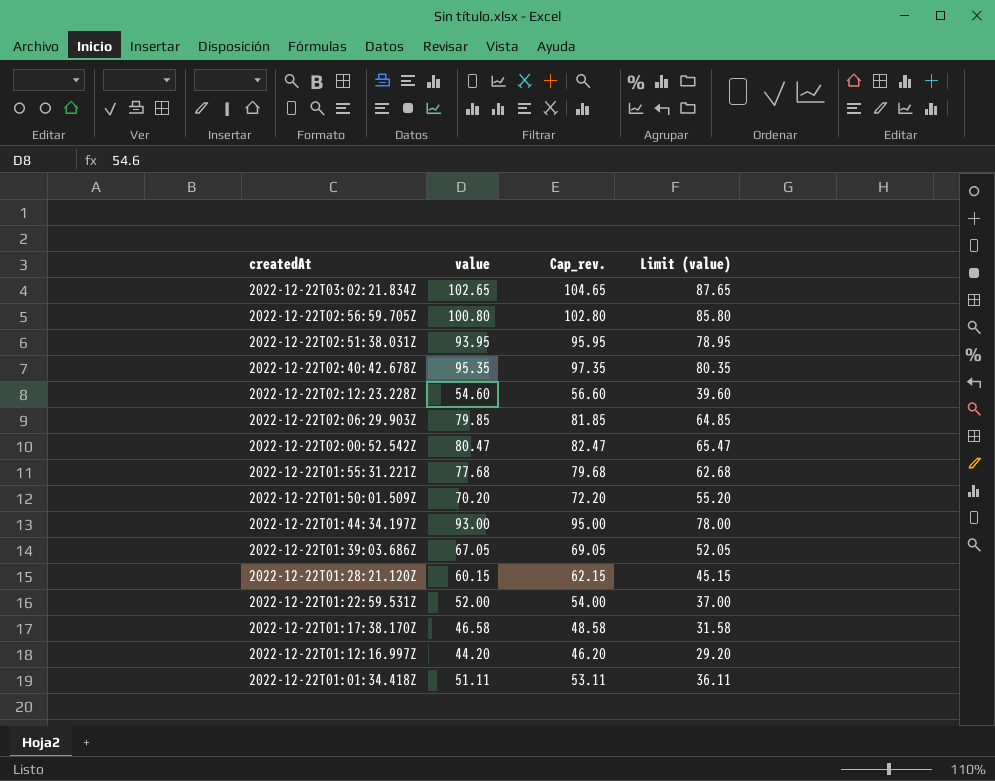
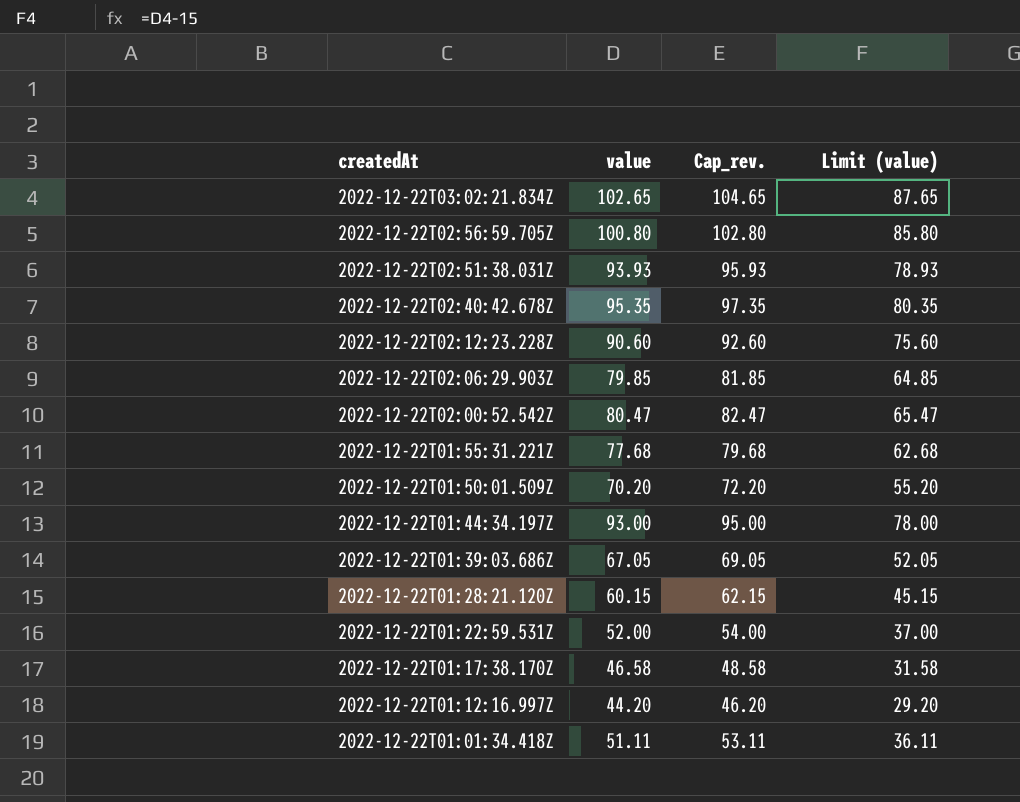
2022-12-22T02:51:38.031Z | value: 93.95 -> 93.93
2022-12-22T02:51:38.031Z | Cap_rev.: 95.95 -> 95.93
2022-12-22T02:51:38.031Z | Limit (value): 78.95 -> 78.93
2022-12-22T02:12:23.228Z | value: 54.60 -> 90.60
2022-12-22T02:12:23.228Z | Cap_rev.: 56.60 -> 92.60
2022-12-22T02:12:23.228Z | Limit (value): 39.60 -> 75.60

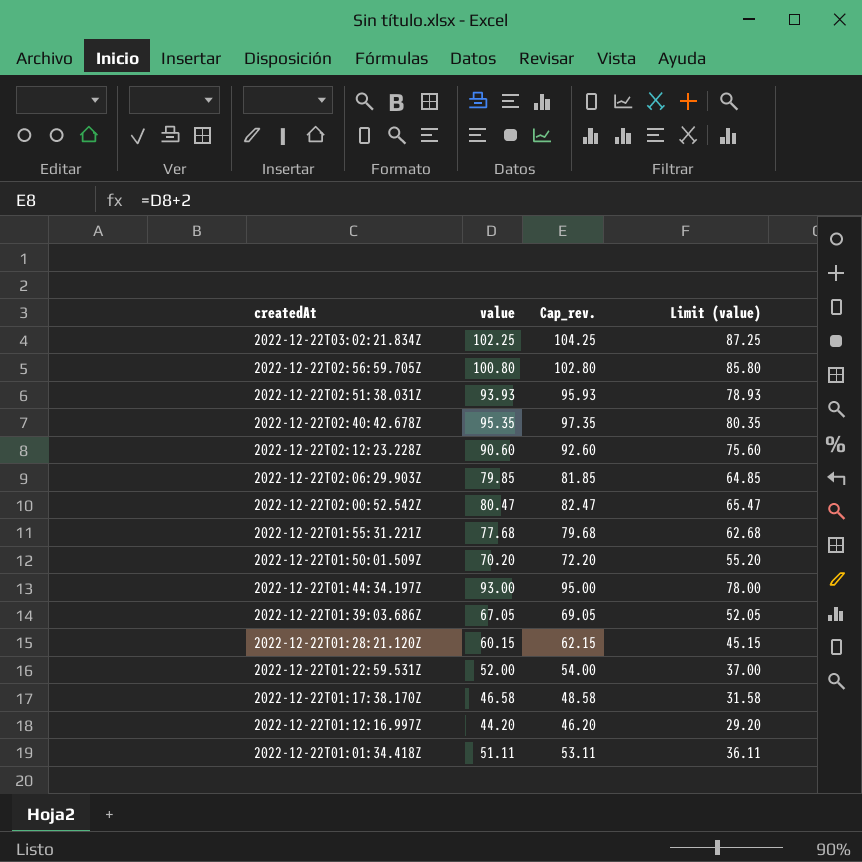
2022-12-22T03:02:21.834Z | value: 102.65 -> 102.25
2022-12-22T03:02:21.834Z | Cap_rev.: 104.65 -> 104.25
2022-12-22T03:02:21.834Z | Limit (value): 87.65 -> 87.25

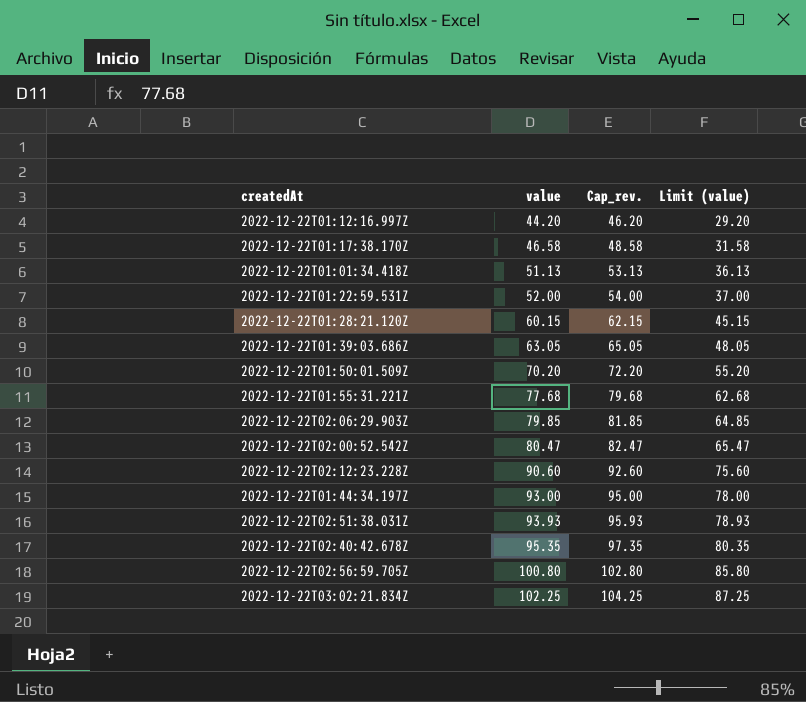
row order: createdAt descending -> value ascending
2022-12-22T01:01:34.418Z | value: 51.11 -> 51.13
2022-12-22T01:01:34.418Z | Cap_rev.: 53.11 -> 53.13
2022-12-22T01:01:34.418Z | Limit (value): 36.11 -> 36.13
2022-12-22T01:39:03.686Z | value: 67.05 -> 63.05
2022-12-22T01:39:03.686Z | Cap_rev.: 69.05 -> 65.05
2022-12-22T01:39:03.686Z | Limit (value): 52.05 -> 48.05

